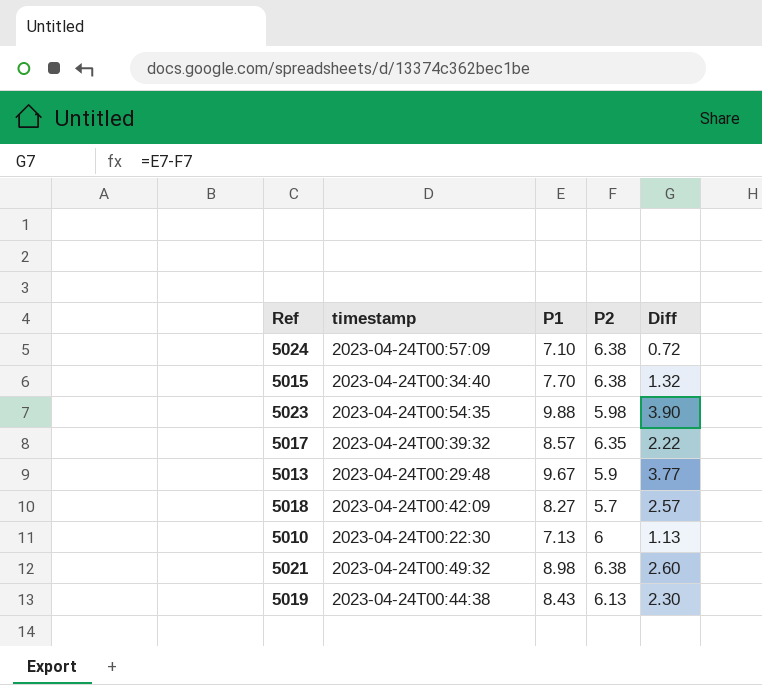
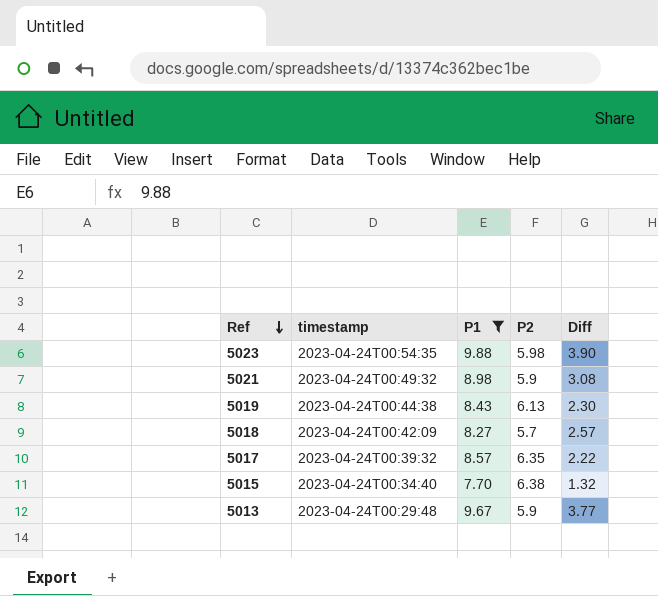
filter: none -> P1 >= 7.70
row order: none -> Ref descending
5021 | P2: 6.38 -> 5.9
5021 | Diff: 2.60 -> 3.08

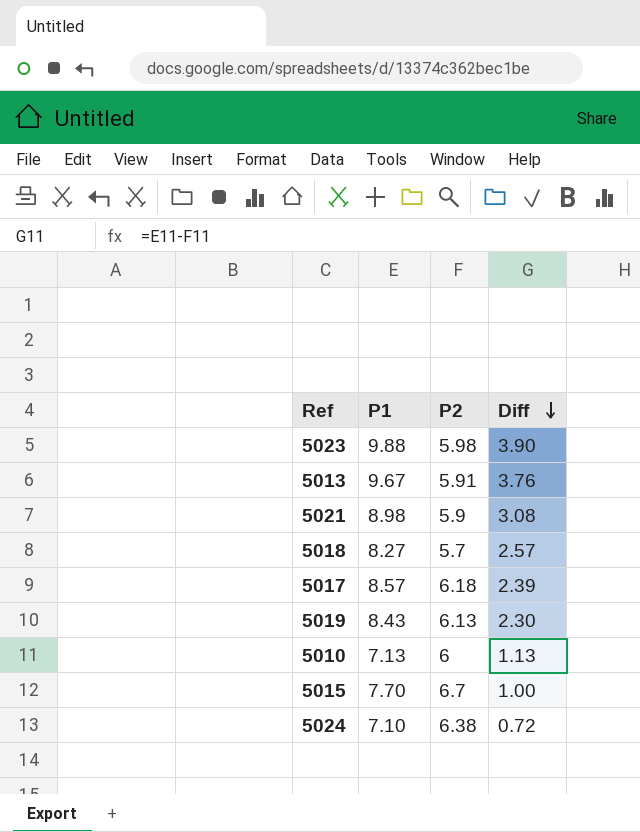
filter: P1 >= 7.70 -> none
row order: Ref descending -> Diff descending
column timestamp | position: 2 -> none
5013 | P2: 5.9 -> 5.91
5013 | Diff: 3.77 -> 3.76
5017 | P2: 6.35 -> 6.18
5017 | Diff: 2.22 -> 2.39
5015 | P2: 6.38 -> 6.7
5015 | Diff: 1.32 -> 1.00

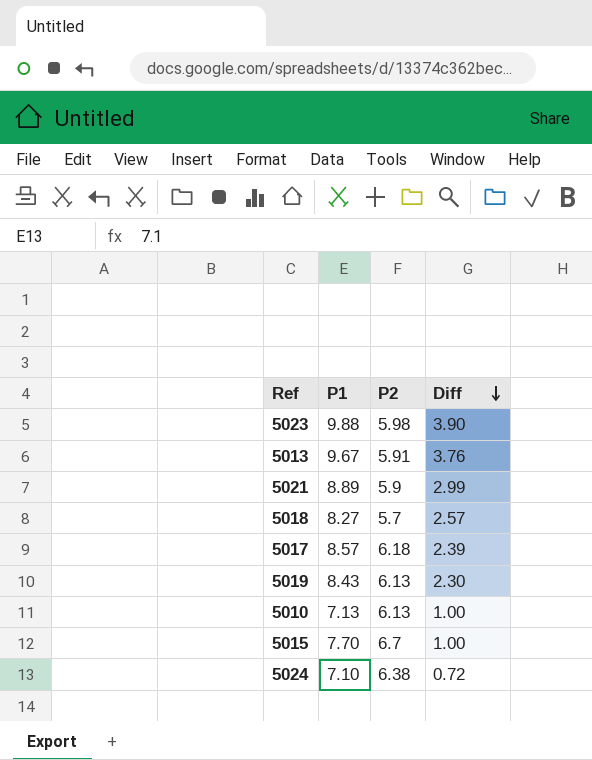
5021 | P1: 8.98 -> 8.89
5021 | Diff: 3.08 -> 2.99
5010 | P2: 6 -> 6.13
5010 | Diff: 1.13 -> 1.00

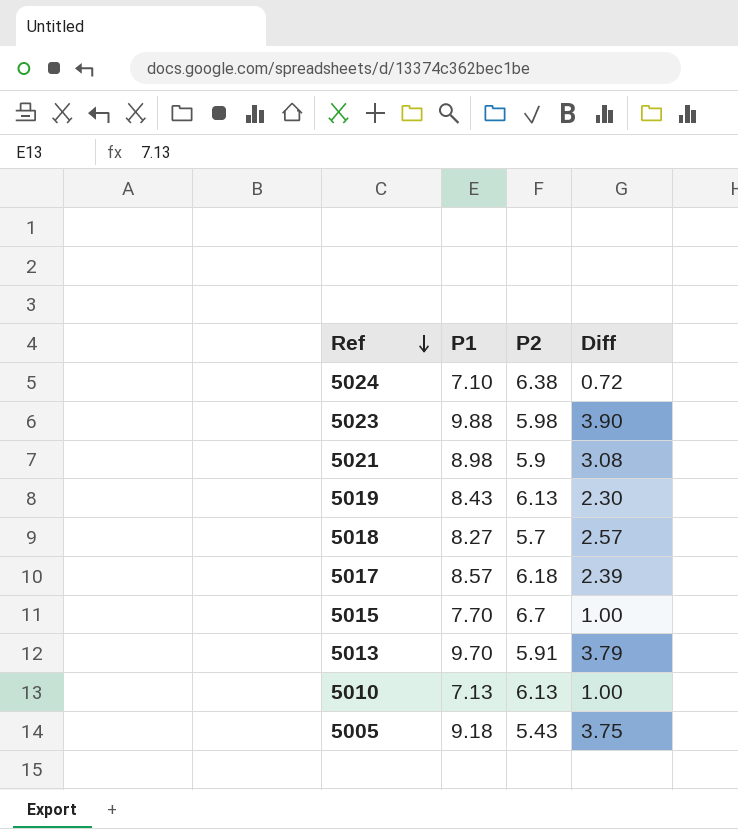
row order: Diff descending -> Ref descending
5021 | P1: 8.89 -> 8.98
5021 | Diff: 2.99 -> 3.08
5013 | P1: 9.67 -> 9.70
5013 | Diff: 3.76 -> 3.79
row 5005: none -> 9.18 | 5.43 | 3.75

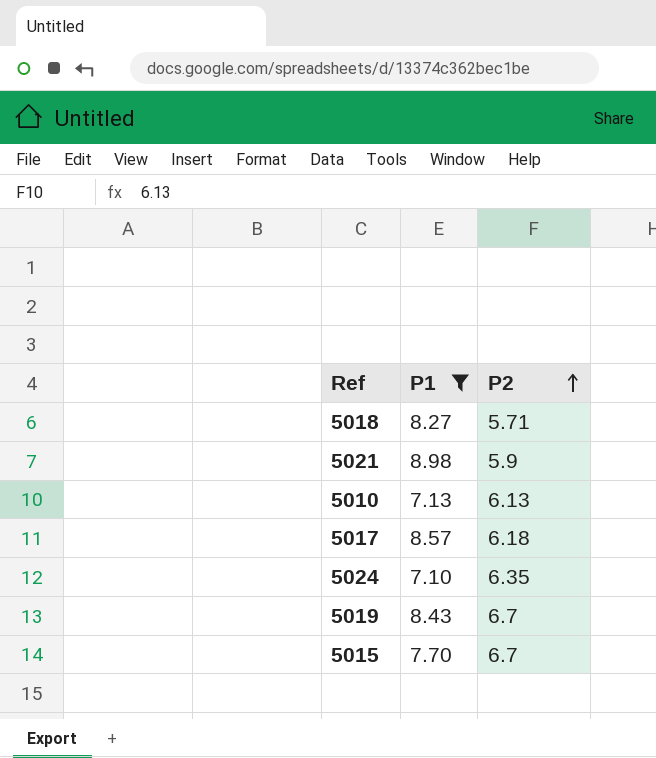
filter: none -> P1 <= 8.98
row order: Ref descending -> P2 ascending
column Diff | formula: [P1] - [P2] -> none
5018 | P2: 5.7 -> 5.71
5024 | P2: 6.38 -> 6.35
5019 | P2: 6.13 -> 6.7

